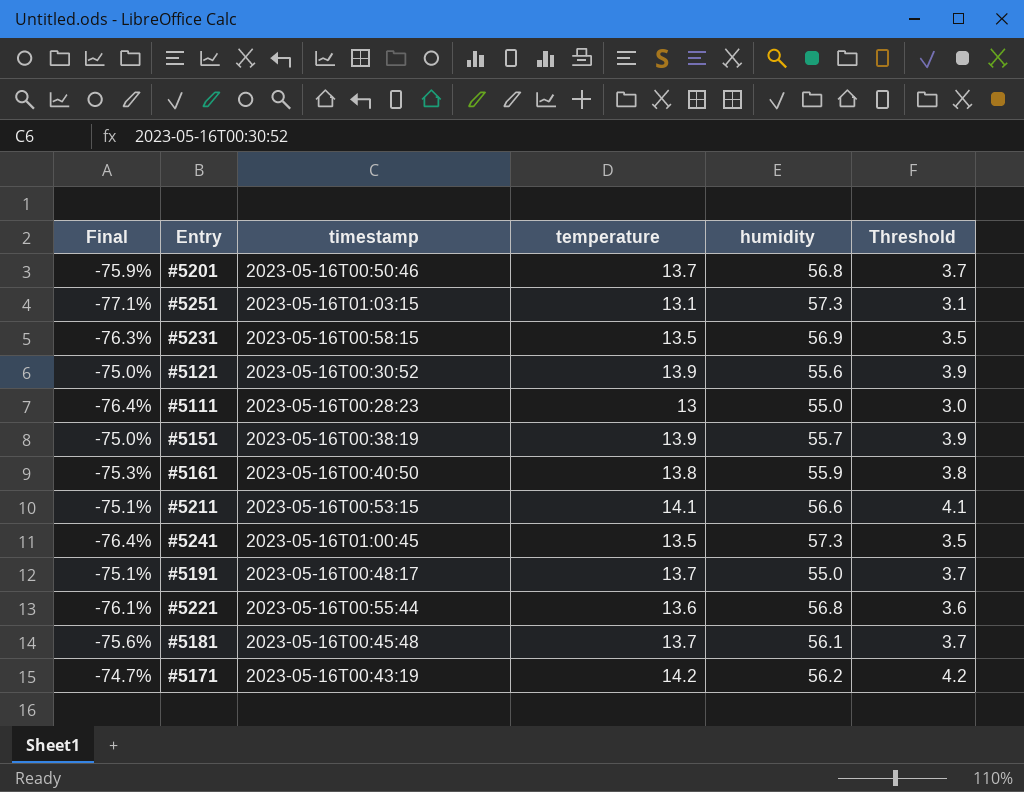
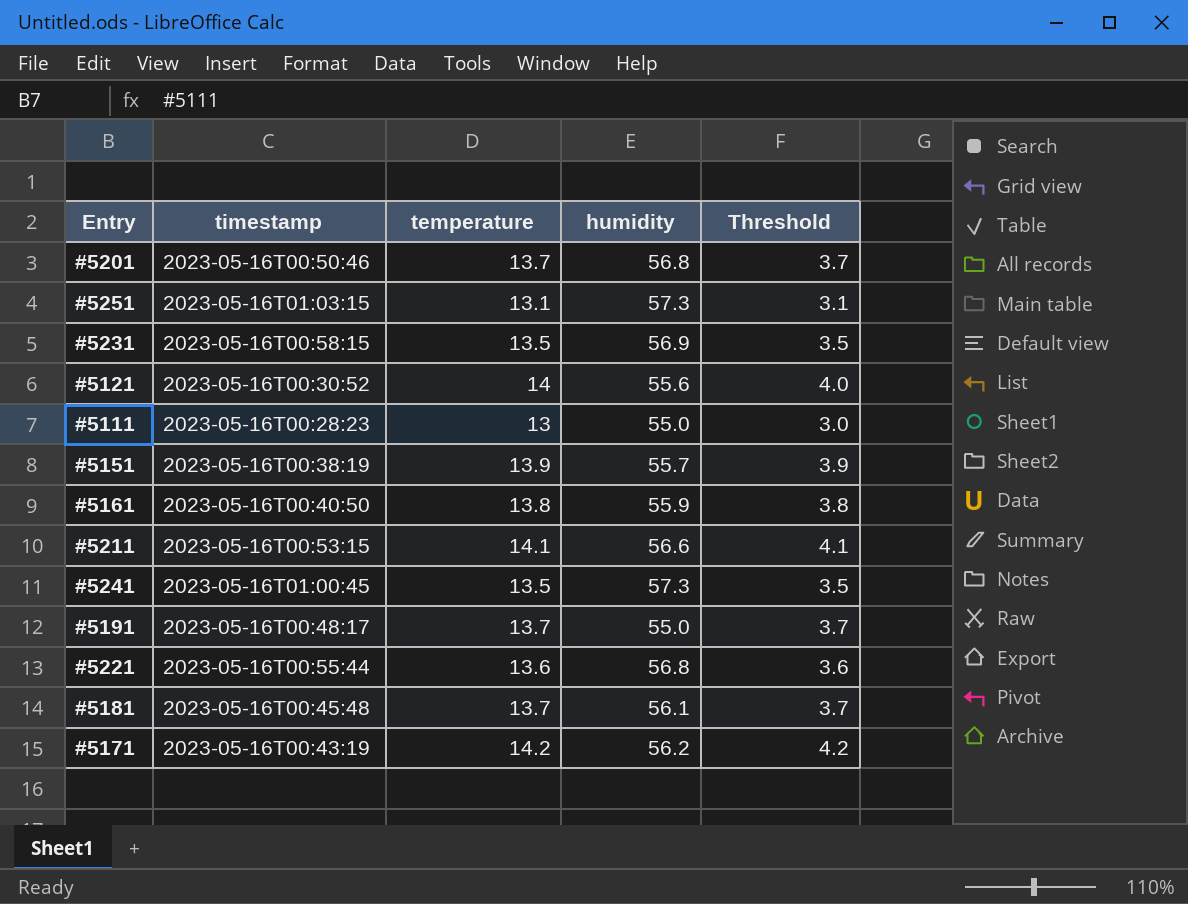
column Final | formula: ([temperature] - [humidity]) / [humidity] -> none
#5121 | temperature: 13.9 -> 14
#5121 | Threshold: 3.9 -> 4.0

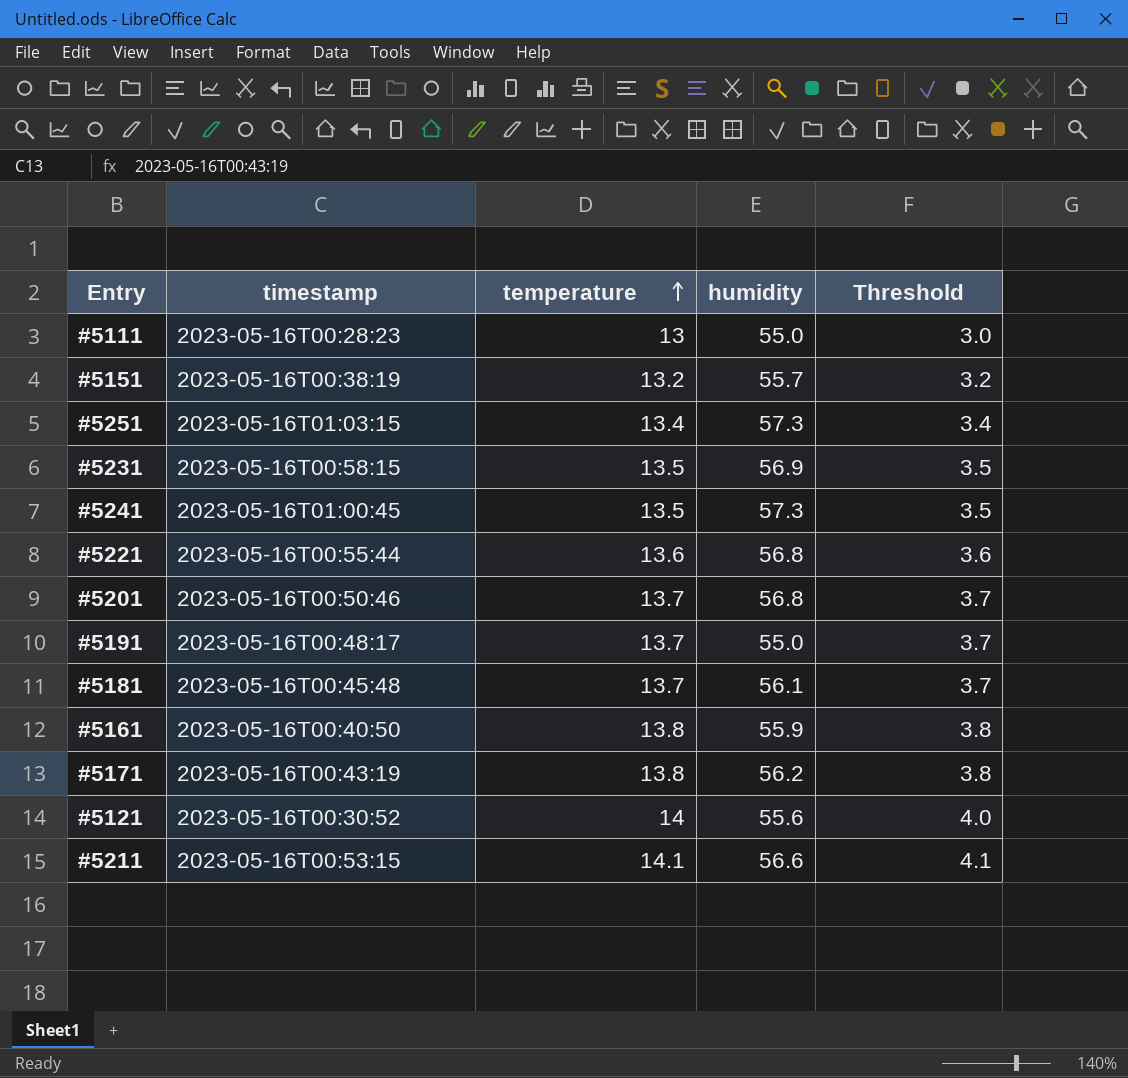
row order: none -> temperature ascending
#5151 | temperature: 13.9 -> 13.2
#5151 | Threshold: 3.9 -> 3.2
#5251 | temperature: 13.1 -> 13.4
#5251 | Threshold: 3.1 -> 3.4
#5171 | temperature: 14.2 -> 13.8
#5171 | Threshold: 4.2 -> 3.8

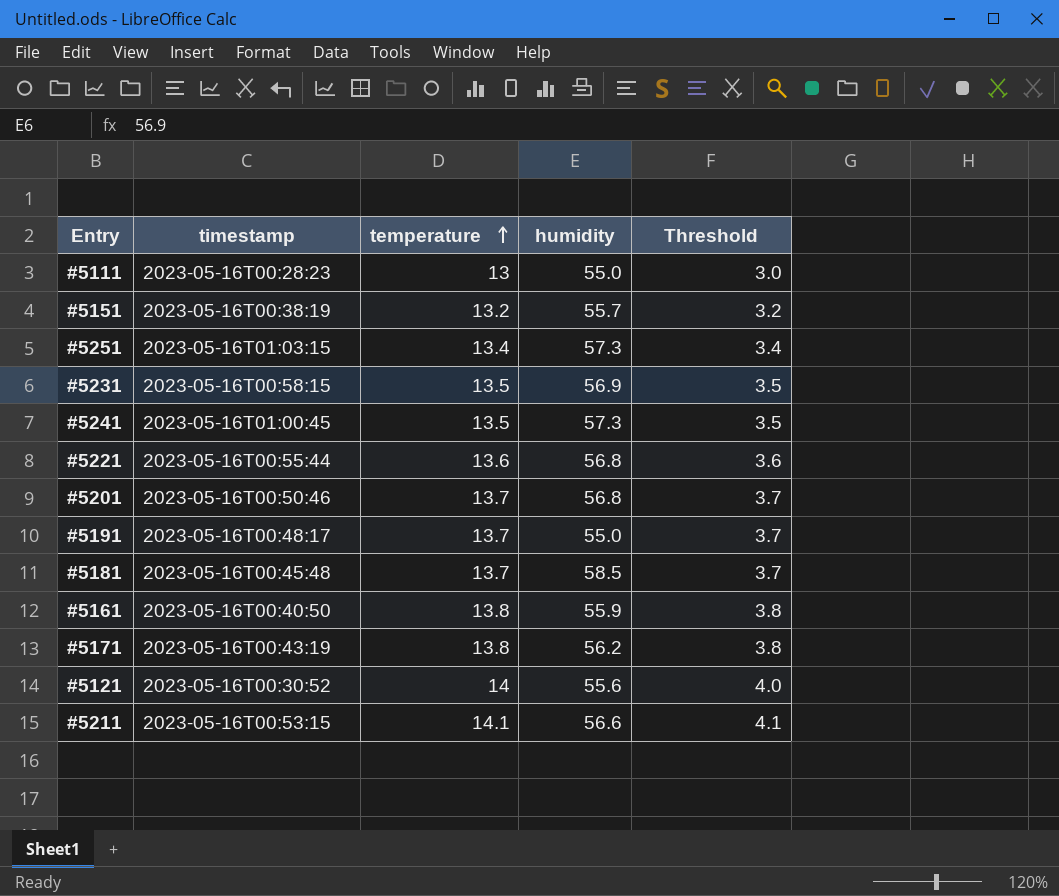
#5181 | humidity: 56.1 -> 58.5

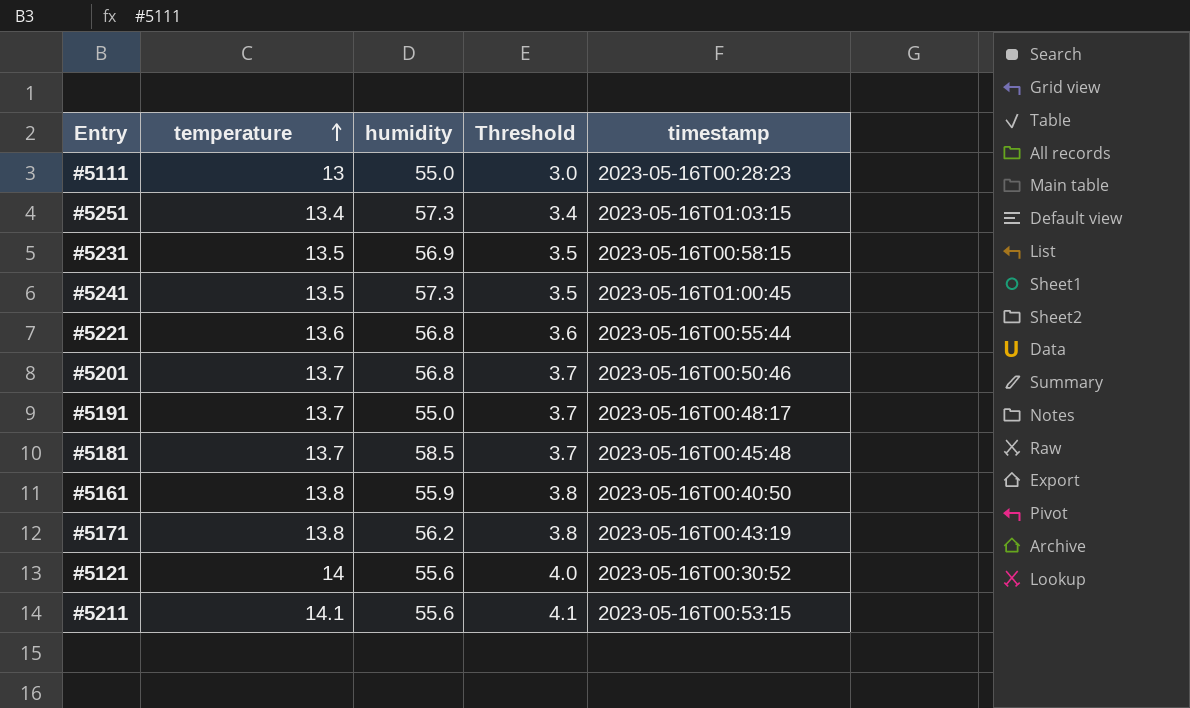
column timestamp | position: 2 -> 5
row #5151: 2023-05-16T00:38:19 | 13.2 | 55.7 | 3.2 -> none
#5211 | humidity: 56.6 -> 55.6

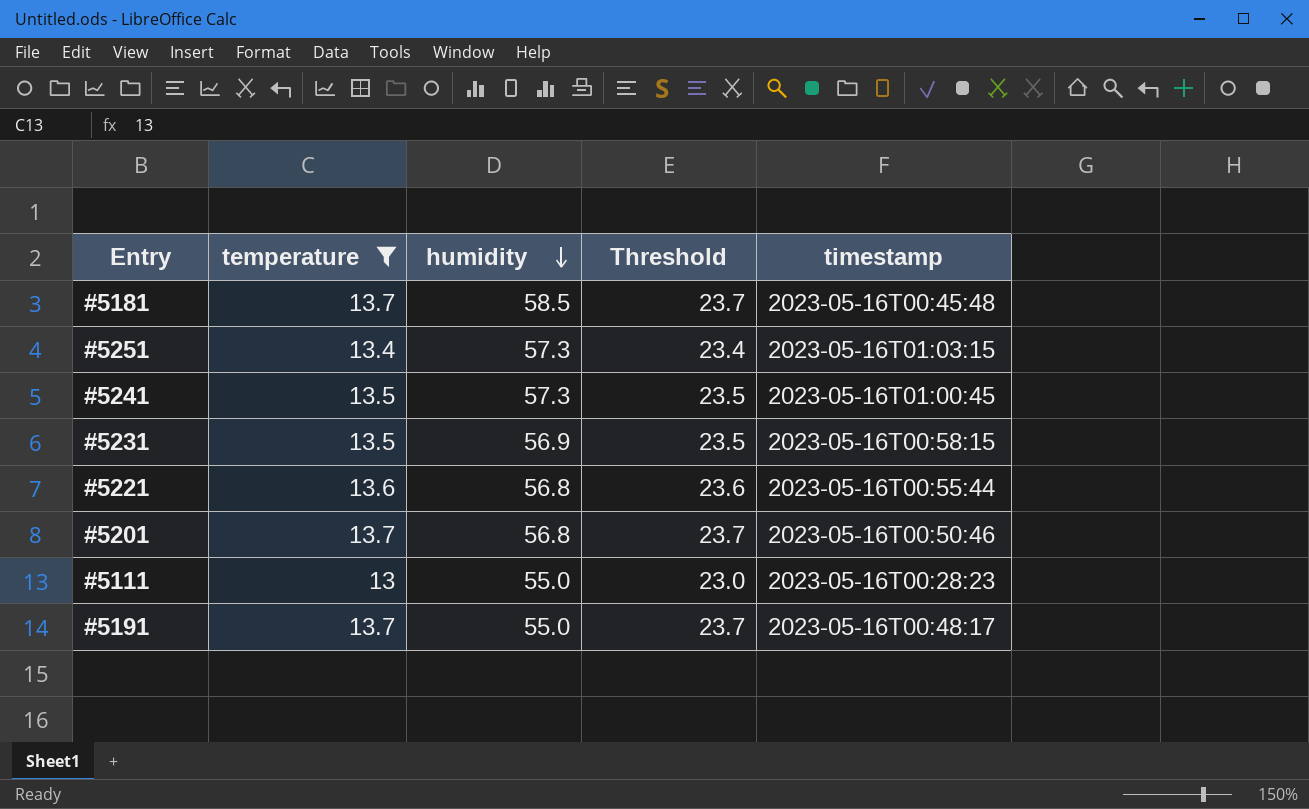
filter: none -> temperature <= 13.7
row order: temperature ascending -> humidity descending
column Threshold | formula: [temperature] - 10 -> [temperature] + 10

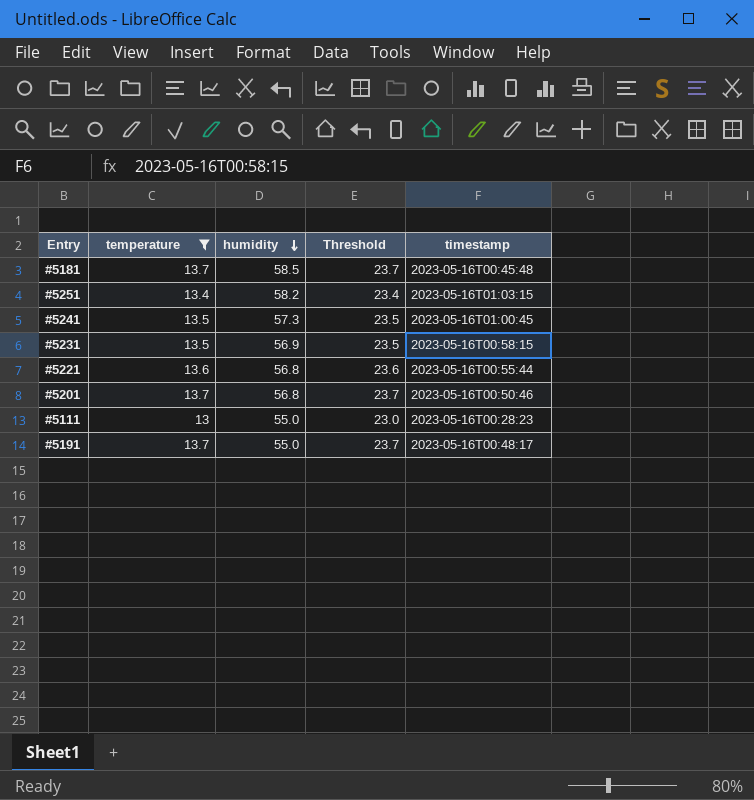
#5251 | humidity: 57.3 -> 58.2

